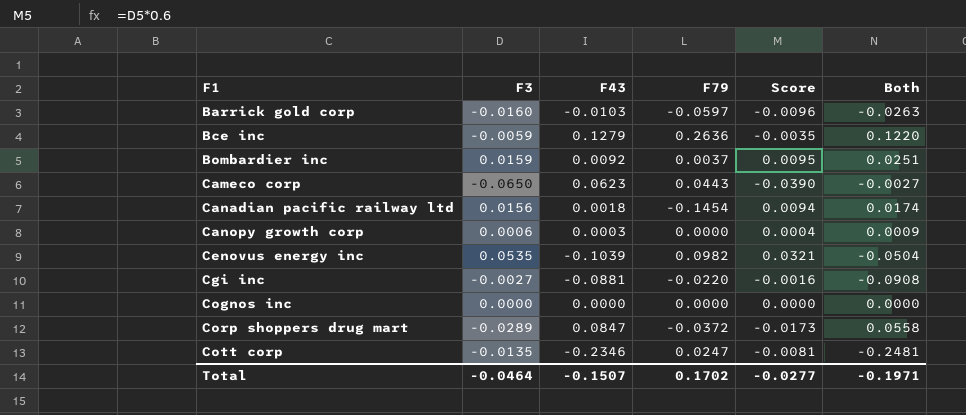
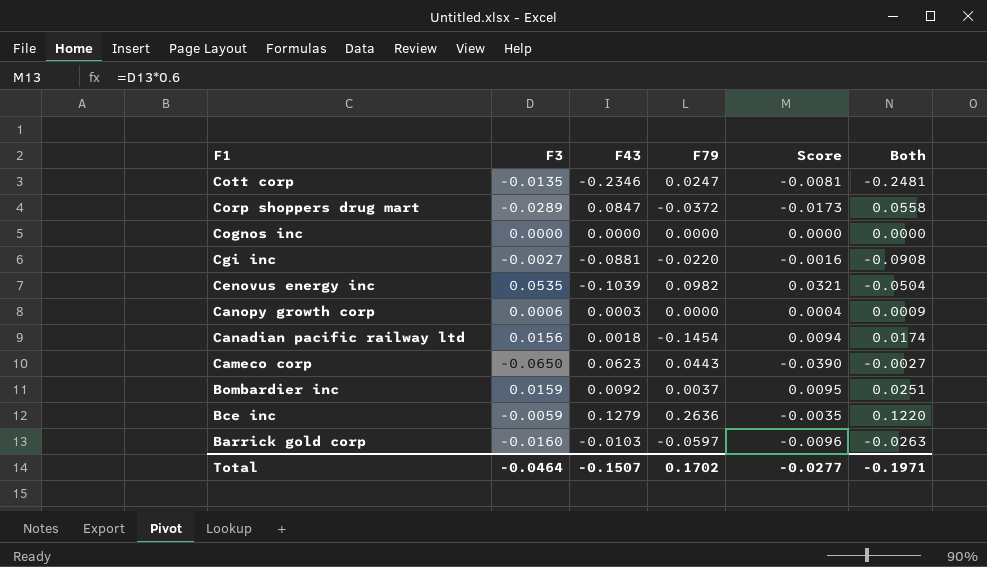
row order: F1 ascending -> F1 descending

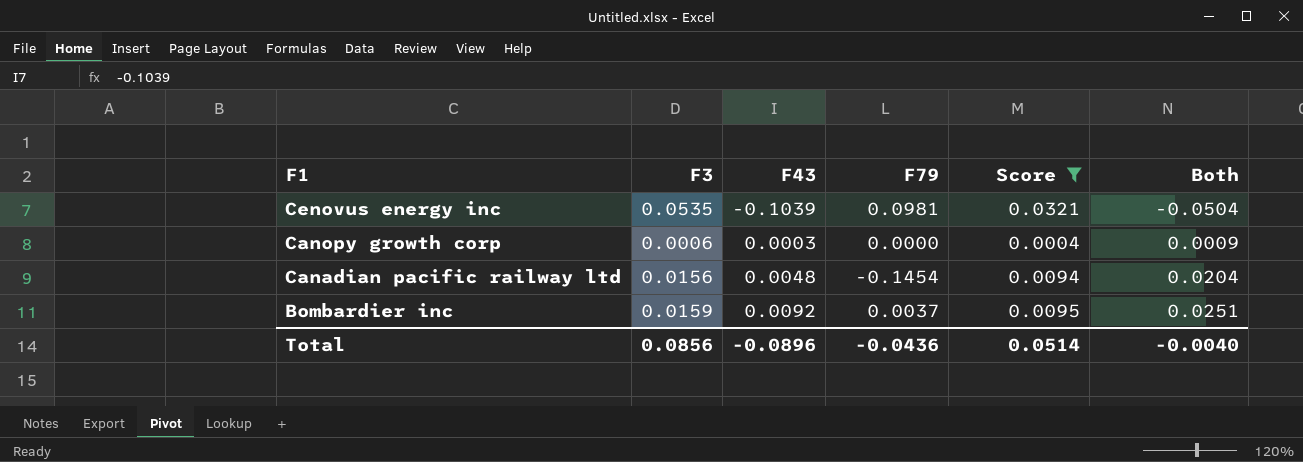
filter: none -> Score >= 0.0004
Cenovus energy inc | F79: 0.0982 -> 0.0981
Canadian pacific railway ltd | F43: 0.0018 -> 0.0048
Canadian pacific railway ltd | Both: 0.0174 -> 0.0204
Total | F3: -0.0464 -> 0.0856
Total | F43: -0.1507 -> -0.0896
Total | F79: 0.1702 -> -0.0436
Total | Score: -0.0277 -> 0.0514
Total | Both: -0.1971 -> -0.0040

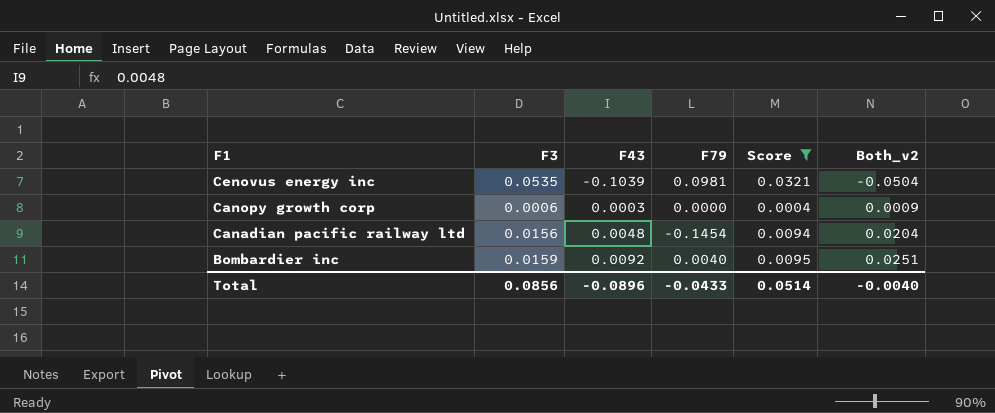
column name: Both -> Both_v2
Bombardier inc | F79: 0.0037 -> 0.0040
Total | F79: -0.0436 -> -0.0433

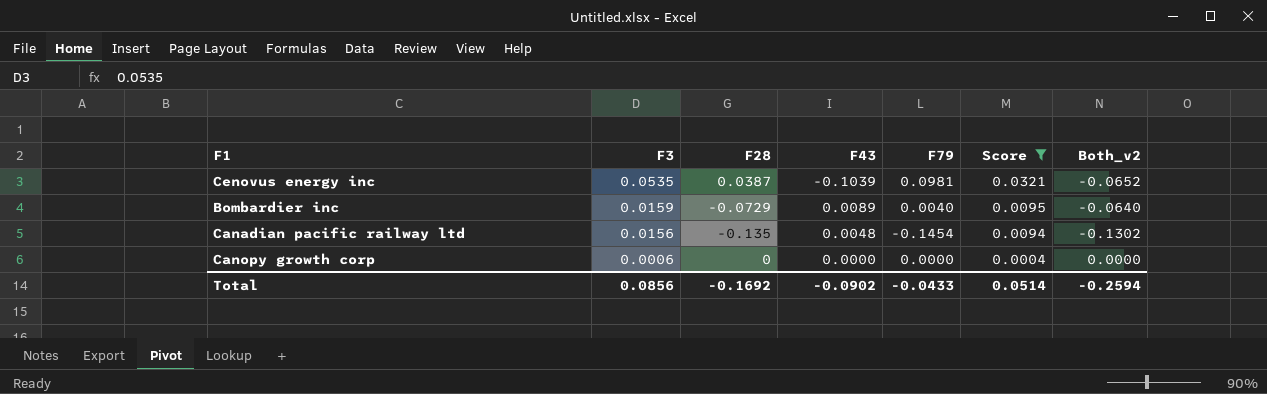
row order: F1 descending -> F3 descending
column F28 | position: none -> 3
column Both_v2 | formula: [F3] + [F43] -> [F28] + [F43]
Bombardier inc | F43: 0.0092 -> 0.0089
Canopy growth corp | F43: 0.0003 -> 0.0000
Total | F43: -0.0896 -> -0.0902
Total | Both_v2: -0.0040 -> -0.2594

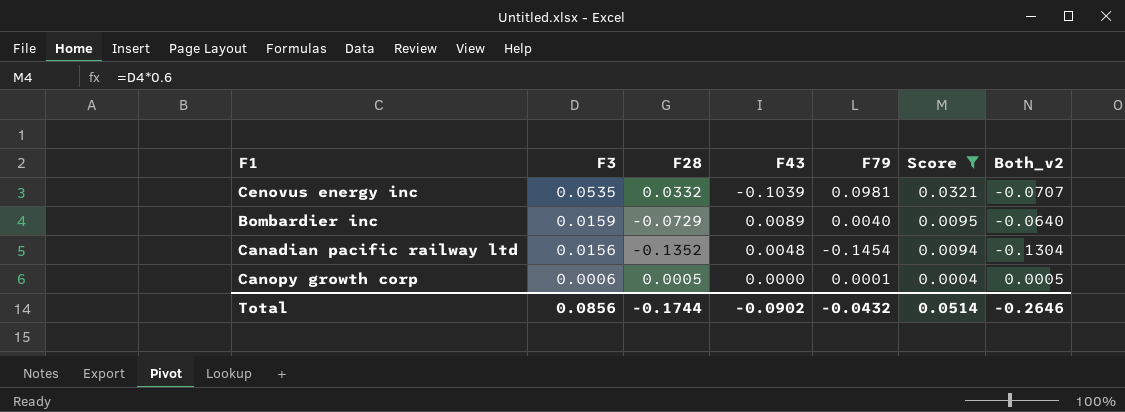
Cenovus energy inc | F28: 0.0387 -> 0.0332
Cenovus energy inc | Both_v2: -0.0652 -> -0.0707
Canadian pacific railway ltd | F28: -0.135 -> -0.1352
Canadian pacific railway ltd | Both_v2: -0.1302 -> -0.1304
Canopy growth corp | F28: 0 -> 0.0005
Canopy growth corp | F79: 0.0000 -> 0.0001
Canopy growth corp | Both_v2: 0.0000 -> 0.0005
Total | F28: -0.1692 -> -0.1744
Total | F79: -0.0433 -> -0.0432
Total | Both_v2: -0.2594 -> -0.2646

